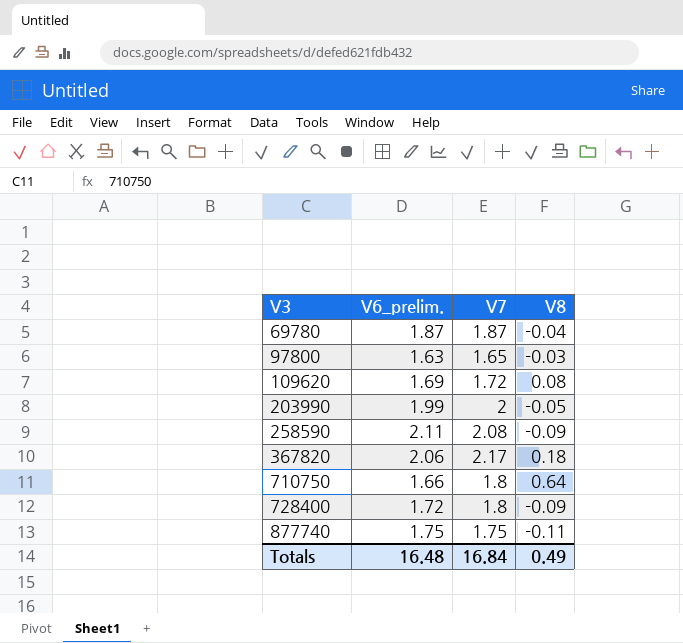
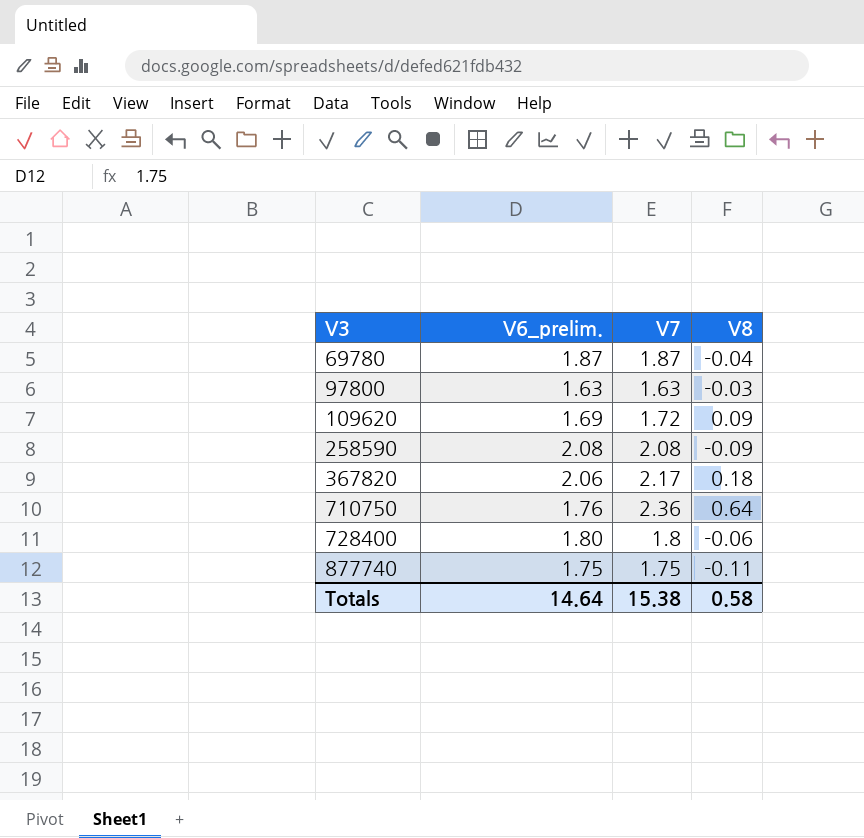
row 203990: 1.99 | 2 | -0.05 -> none
97800 | V7: 1.65 -> 1.63
109620 | V8: 0.08 -> 0.09
258590 | V6_prelim.: 2.11 -> 2.08
710750 | V6_prelim.: 1.66 -> 1.76
710750 | V7: 1.8 -> 2.36
728400 | V6_prelim.: 1.72 -> 1.80
728400 | V8: -0.09 -> -0.06
Totals | V6_prelim.: 16.48 -> 14.64
Totals | V7: 16.84 -> 15.38
Totals | V8: 0.49 -> 0.58

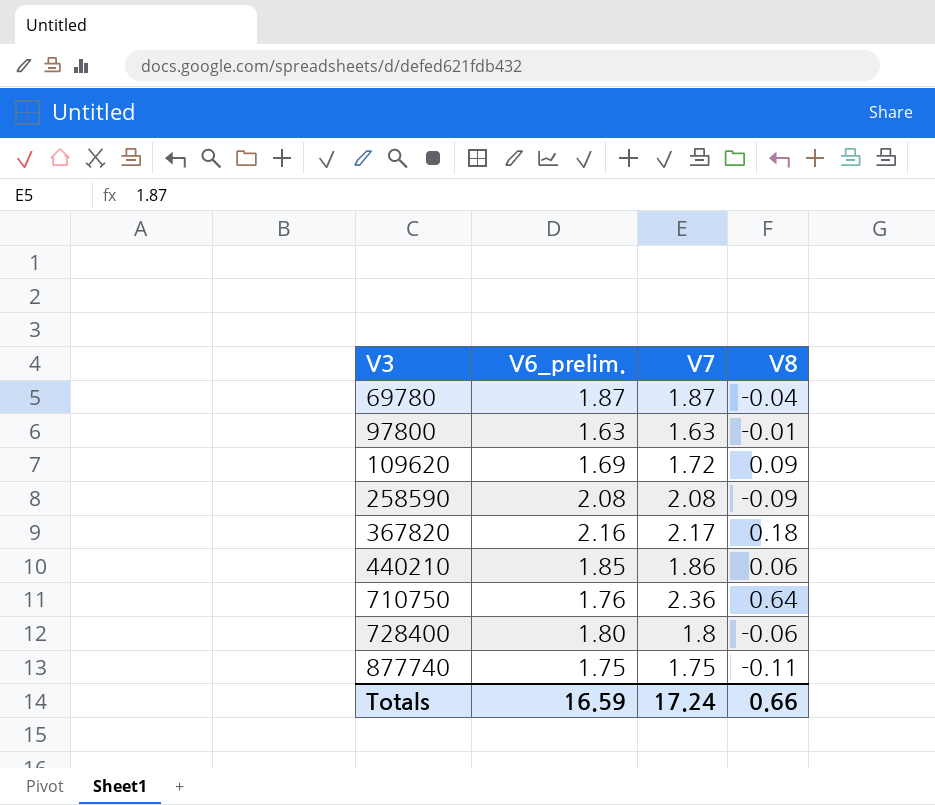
97800 | V8: -0.03 -> -0.01
367820 | V6_prelim.: 2.06 -> 2.16
row 440210: none -> 1.85 | 1.86 | 0.06
Totals | V6_prelim.: 14.64 -> 16.59
Totals | V7: 15.38 -> 17.24
Totals | V8: 0.58 -> 0.66

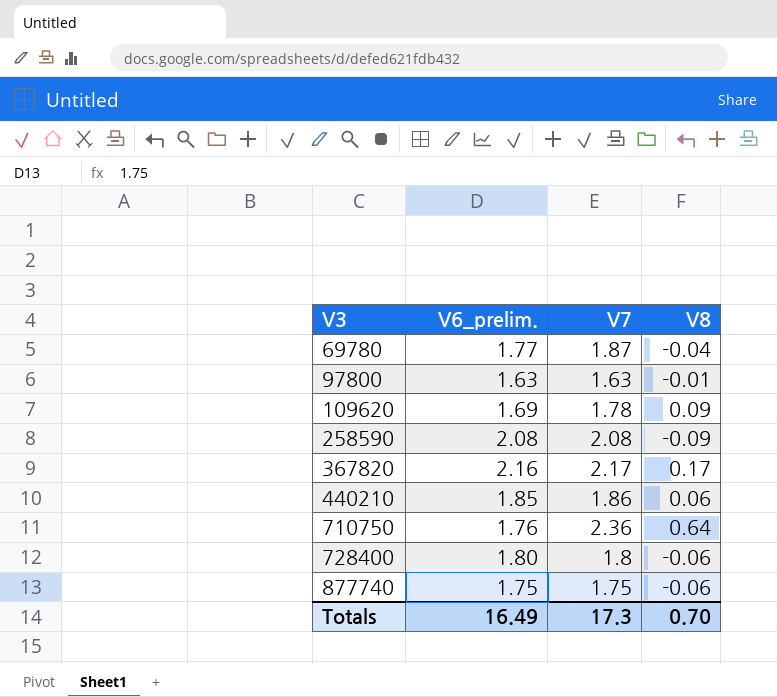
69780 | V6_prelim.: 1.87 -> 1.77
109620 | V7: 1.72 -> 1.78
367820 | V8: 0.18 -> 0.17
877740 | V8: -0.11 -> -0.06
Totals | V6_prelim.: 16.59 -> 16.49
Totals | V7: 17.24 -> 17.3
Totals | V8: 0.66 -> 0.70

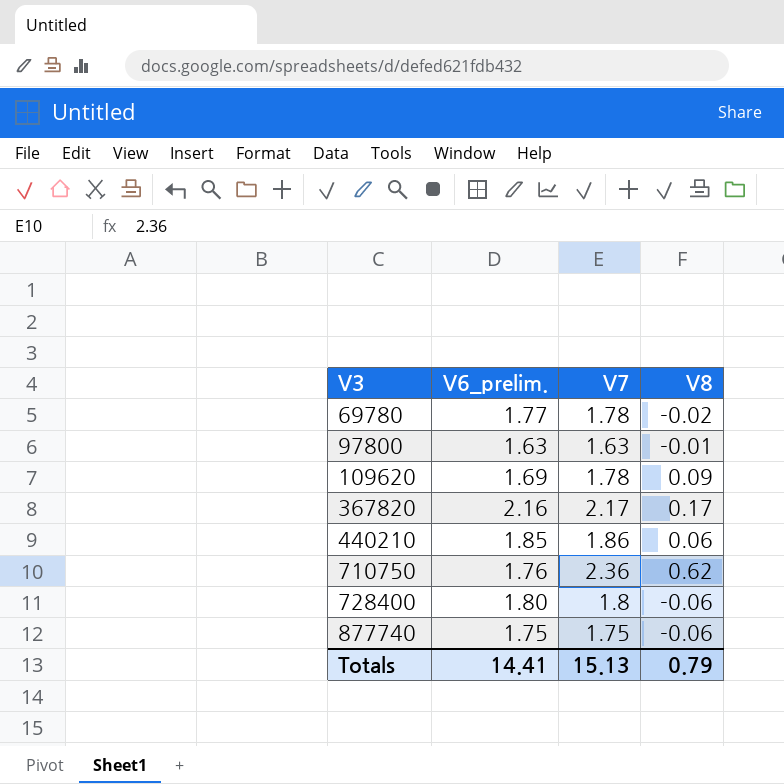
row 258590: 2.08 | 2.08 | -0.09 -> none
69780 | V7: 1.87 -> 1.78
69780 | V8: -0.04 -> -0.02
710750 | V8: 0.64 -> 0.62
Totals | V6_prelim.: 16.49 -> 14.41
Totals | V7: 17.3 -> 15.13
Totals | V8: 0.70 -> 0.79

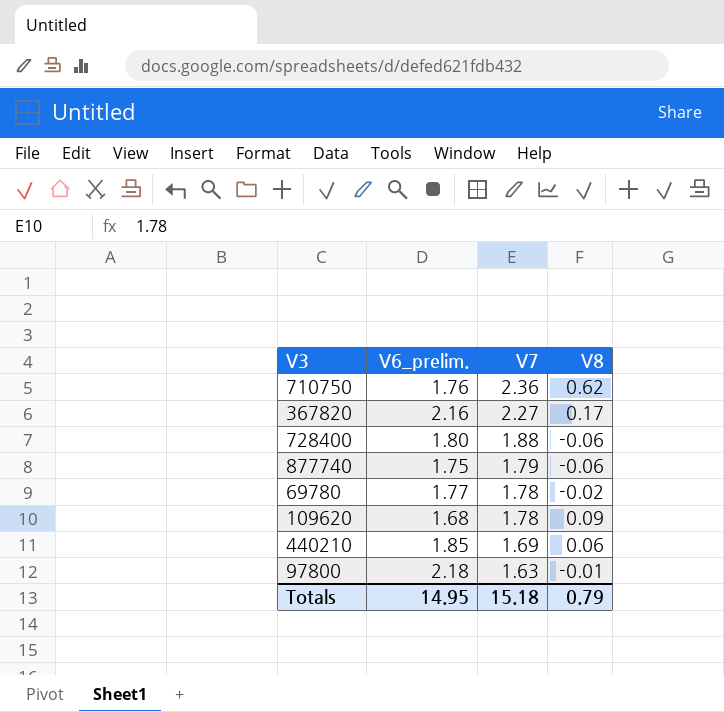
row order: V3 ascending -> V7 descending
367820 | V7: 2.17 -> 2.27
728400 | V7: 1.8 -> 1.88
877740 | V7: 1.75 -> 1.79
109620 | V6_prelim.: 1.69 -> 1.68
440210 | V7: 1.86 -> 1.69
97800 | V6_prelim.: 1.63 -> 2.18
Totals | V6_prelim.: 14.41 -> 14.95
Totals | V7: 15.13 -> 15.18

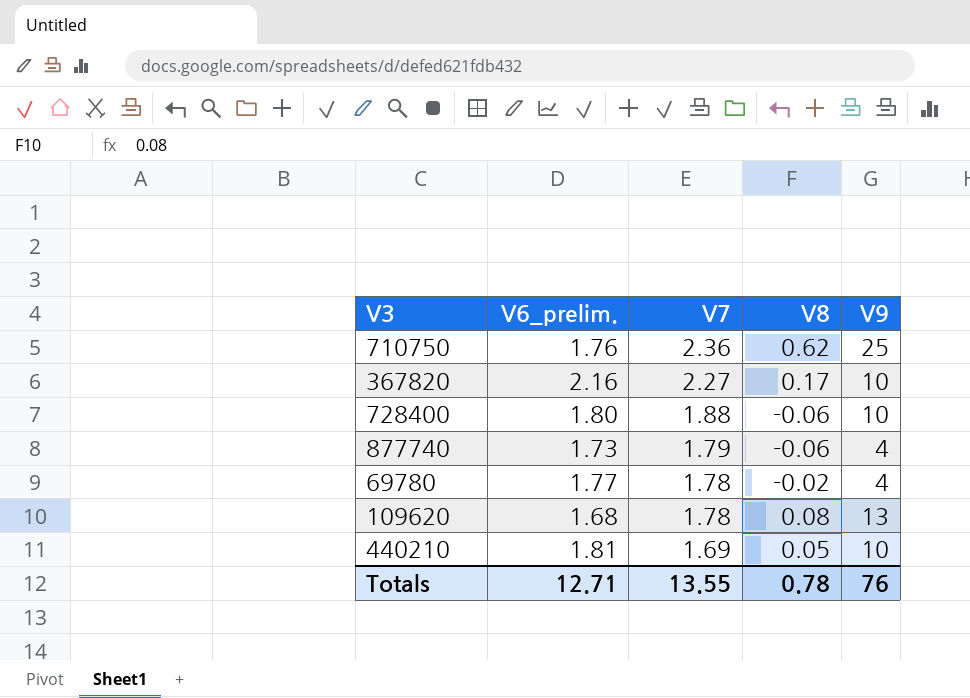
column V9 | position: none -> 5
row 97800: 2.18 | 1.63 | -0.01 -> none
877740 | V6_prelim.: 1.75 -> 1.73
109620 | V8: 0.09 -> 0.08
440210 | V6_prelim.: 1.85 -> 1.81
440210 | V8: 0.06 -> 0.05
Totals | V6_prelim.: 14.95 -> 12.71
Totals | V7: 15.18 -> 13.55
Totals | V8: 0.79 -> 0.78

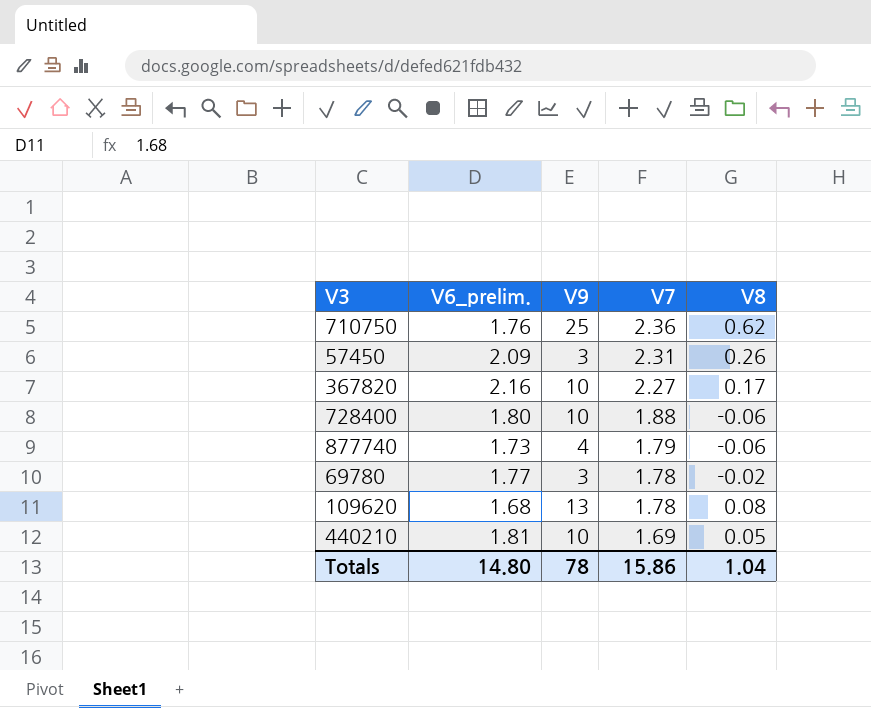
column V9 | position: 5 -> 3
row 57450: none -> 2.09 | 3 | 2.31 | 0.26
69780 | V9: 4 -> 3
Totals | V6_prelim.: 12.71 -> 14.80
Totals | V9: 76 -> 78
Totals | V7: 13.55 -> 15.86
Totals | V8: 0.78 -> 1.04

